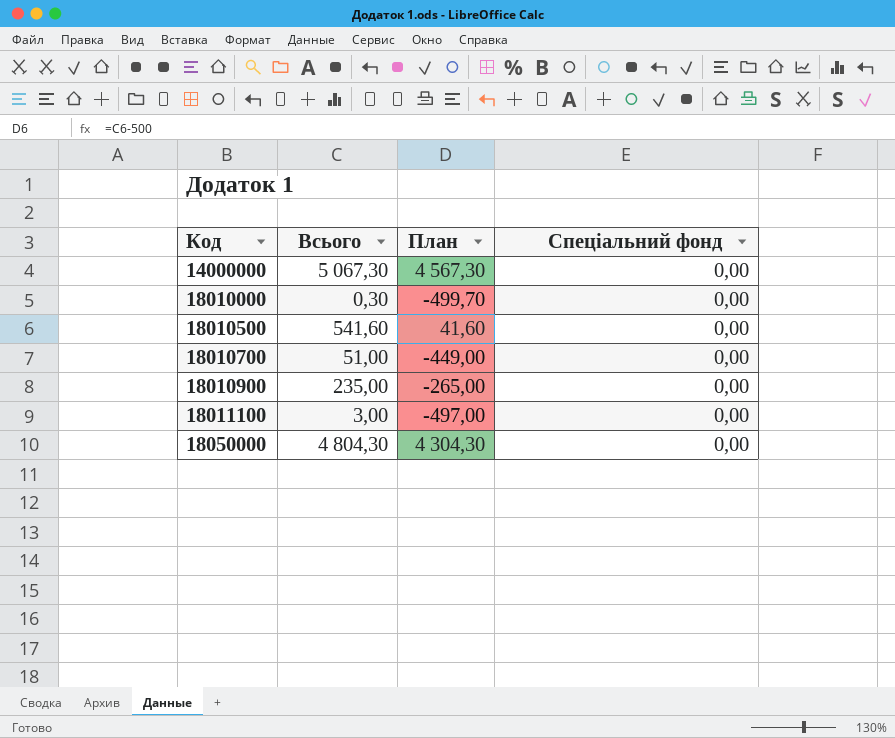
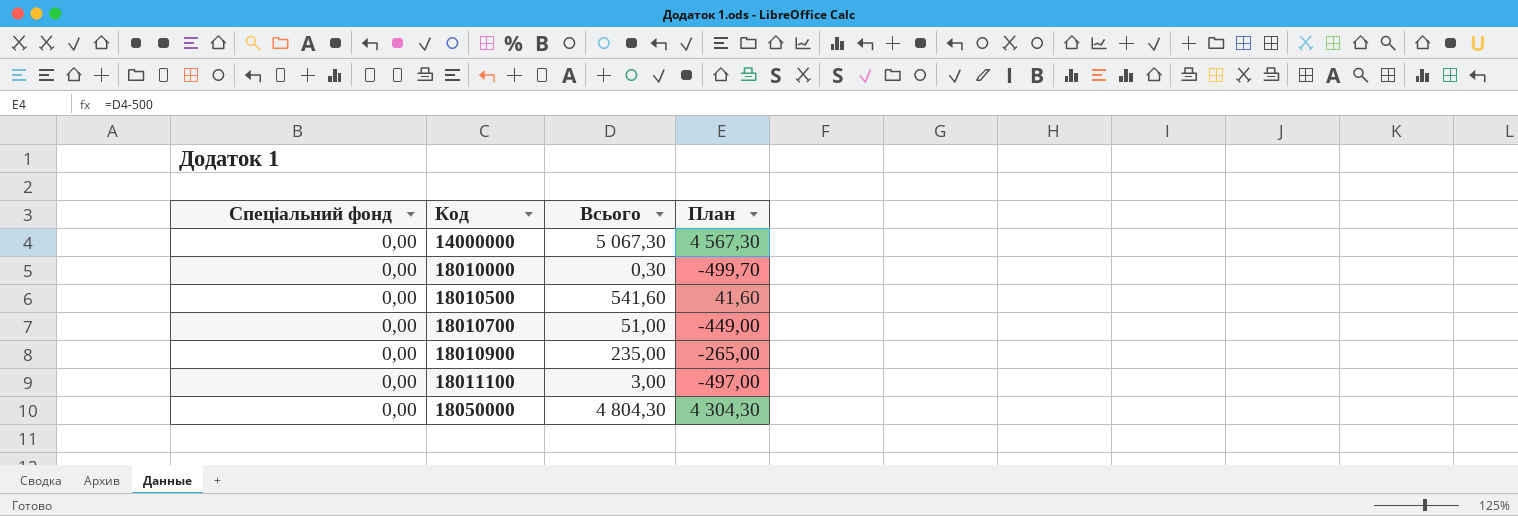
column Спеціальний фонд | position: 4 -> 1

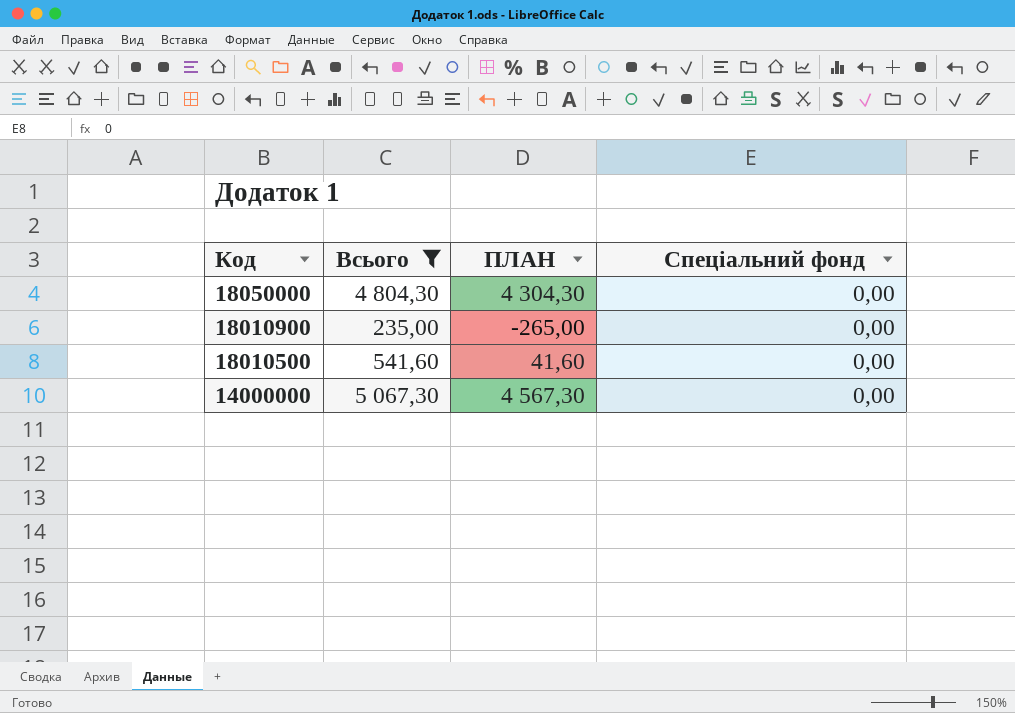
filter: none -> Всього >= 235,00
row order: Код ascending -> Код descending
column name: План -> ПЛАН
column Спеціальний фонд | position: 1 -> 4

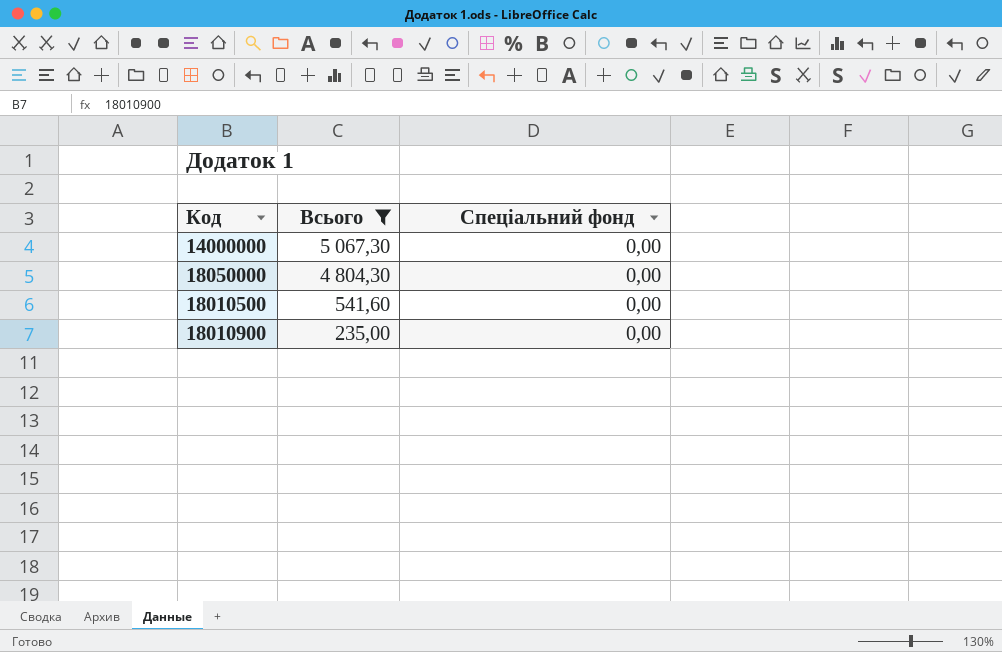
row order: Код descending -> Всього descending
column ПЛАН | formula: [Всього] - 500 -> none

